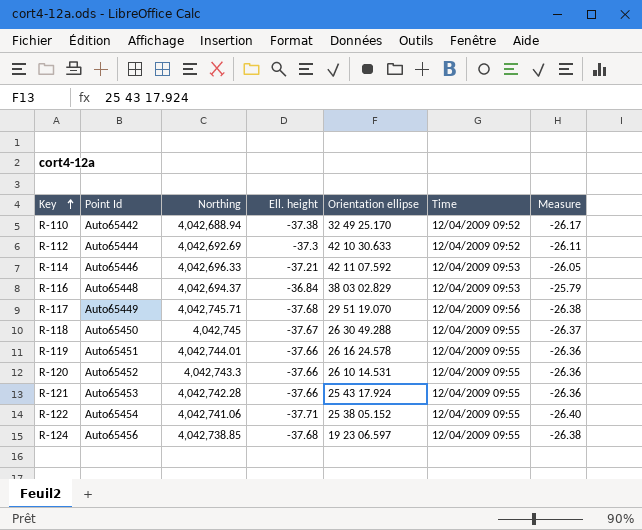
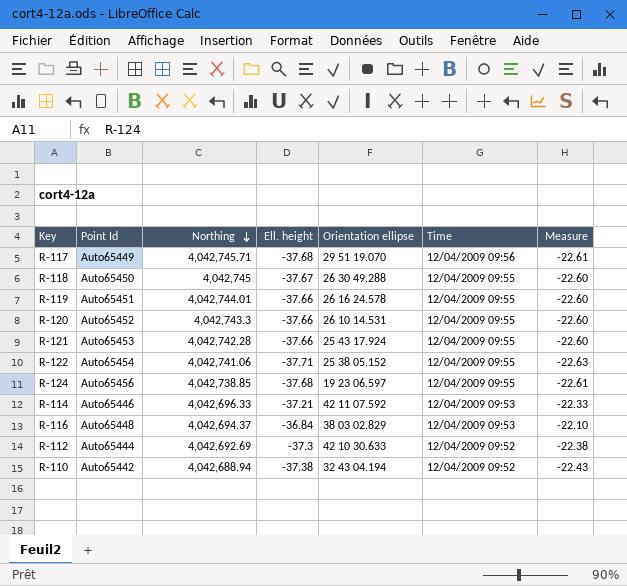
row order: Key ascending -> Northing descending
column Measure | formula: [Ell. height] * 0.7 -> [Ell. height] * 0.6
R-110 | Orientation ellipse: 32 49 25.170 -> 32 43 04.194

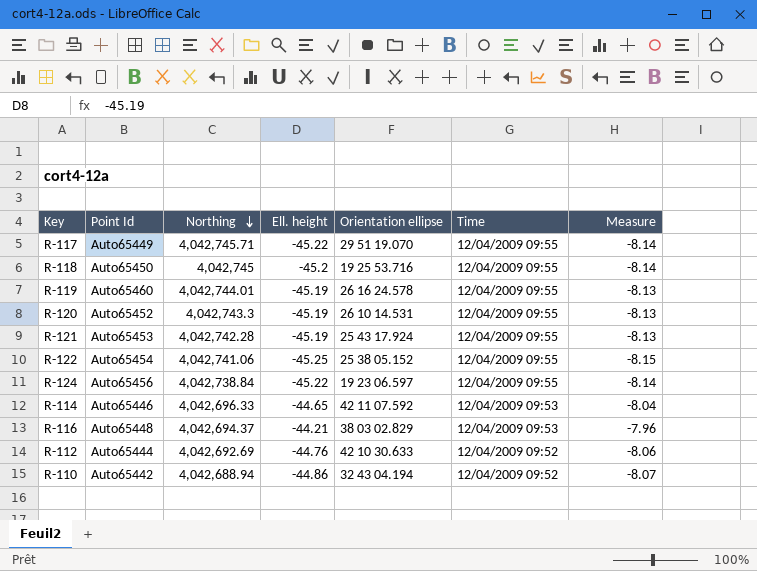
column Measure | formula: [Ell. height] * 0.6 -> [Ell. height] * 0.18
R-117 | Ell. height: -37.68 -> -45.22
R-117 | Time: 12/04/2009 09:56 -> 12/04/2009 09:55
R-118 | Ell. height: -37.67 -> -45.2
R-118 | Orientation ellipse: 26 30 49.288 -> 19 25 53.716
R-119 | Point Id: Auto65451 -> Auto65460
R-119 | Ell. height: -37.66 -> -45.19
R-120 | Ell. height: -37.66 -> -45.19
R-121 | Ell. height: -37.66 -> -45.19
R-122 | Ell. height: -37.71 -> -45.25
R-124 | Northing: 4,042,738.85 -> 4,042,738.84
R-124 | Ell. height: -37.68 -> -45.22
R-114 | Ell. height: -37.21 -> -44.65
R-116 | Ell. height: -36.84 -> -44.21
R-112 | Ell. height: -37.3 -> -44.76
R-110 | Ell. height: -37.38 -> -44.86

